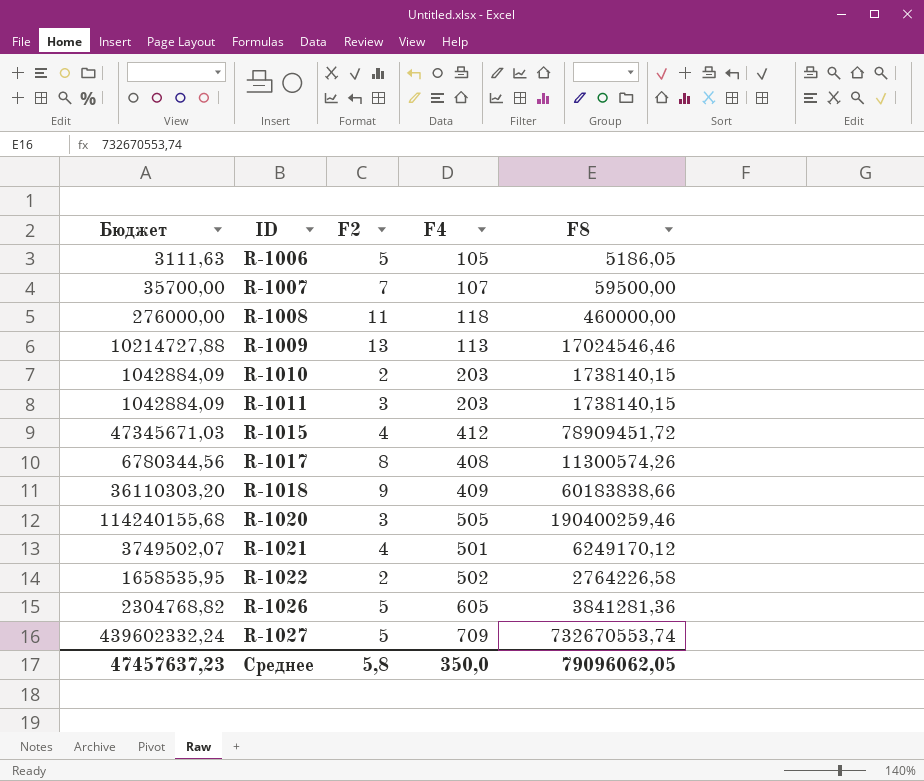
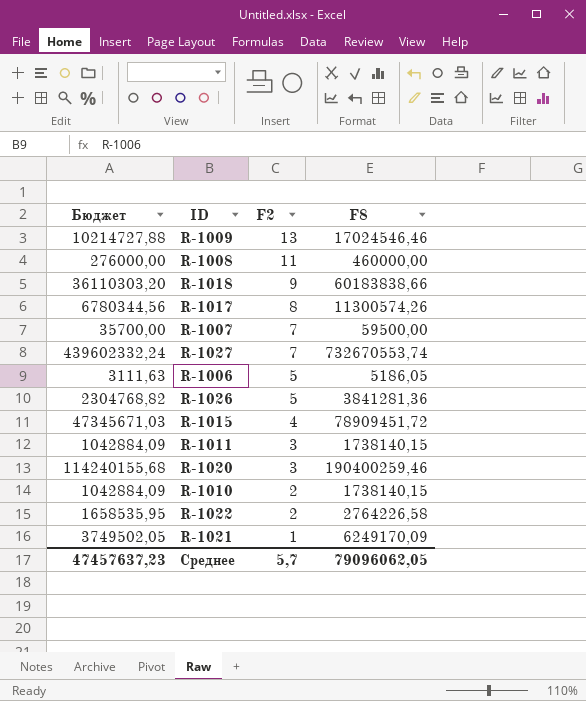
row order: ID ascending -> F2 descending
column F4 | position: 4 -> none
R-1027 | F2: 5 -> 7
R-1021 | Бюджет: 3749502,07 -> 3749502,05
R-1021 | F2: 4 -> 1
R-1021 | F8: 6249170,12 -> 6249170,09
Среднее | F2: 5,8 -> 5,7

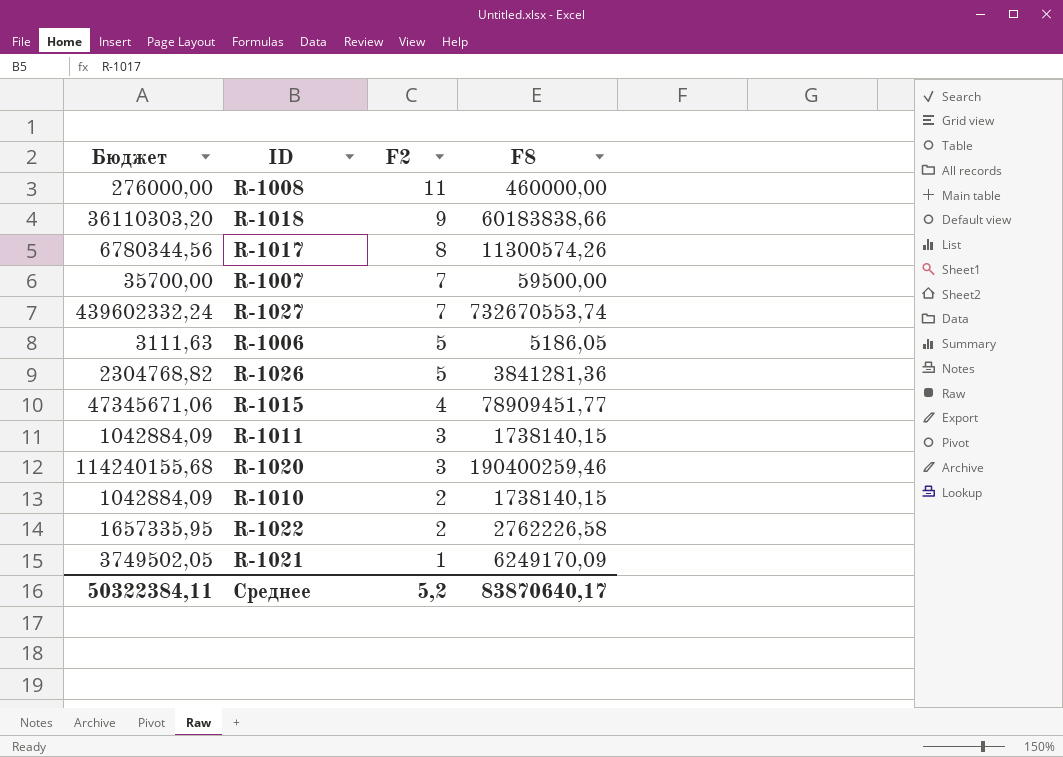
row R-1009: 10214727,88 | 13 | 17024546,46 -> none
R-1015 | Бюджет: 47345671,03 -> 47345671,06
R-1015 | F8: 78909451,72 -> 78909451,77
R-1022 | Бюджет: 1658535,95 -> 1657335,95
R-1022 | F8: 2764226,58 -> 2762226,58
Среднее | Бюджет: 47457637,23 -> 50322384,11
Среднее | F2: 5,7 -> 5,2
Среднее | F8: 79096062,05 -> 83870640,17

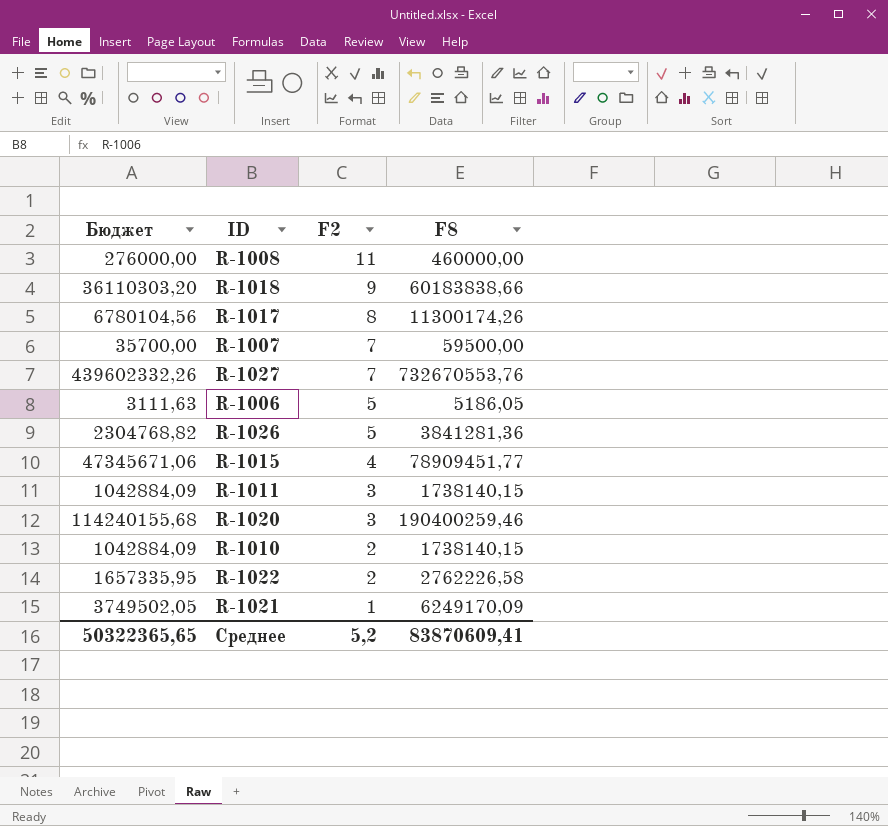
R-1017 | Бюджет: 6780344,56 -> 6780104,56
R-1017 | F8: 11300574,26 -> 11300174,26
R-1027 | Бюджет: 439602332,24 -> 439602332,26
R-1027 | F8: 732670553,74 -> 732670553,76
Среднее | Бюджет: 50322384,11 -> 50322365,65
Среднее | F8: 83870640,17 -> 83870609,41

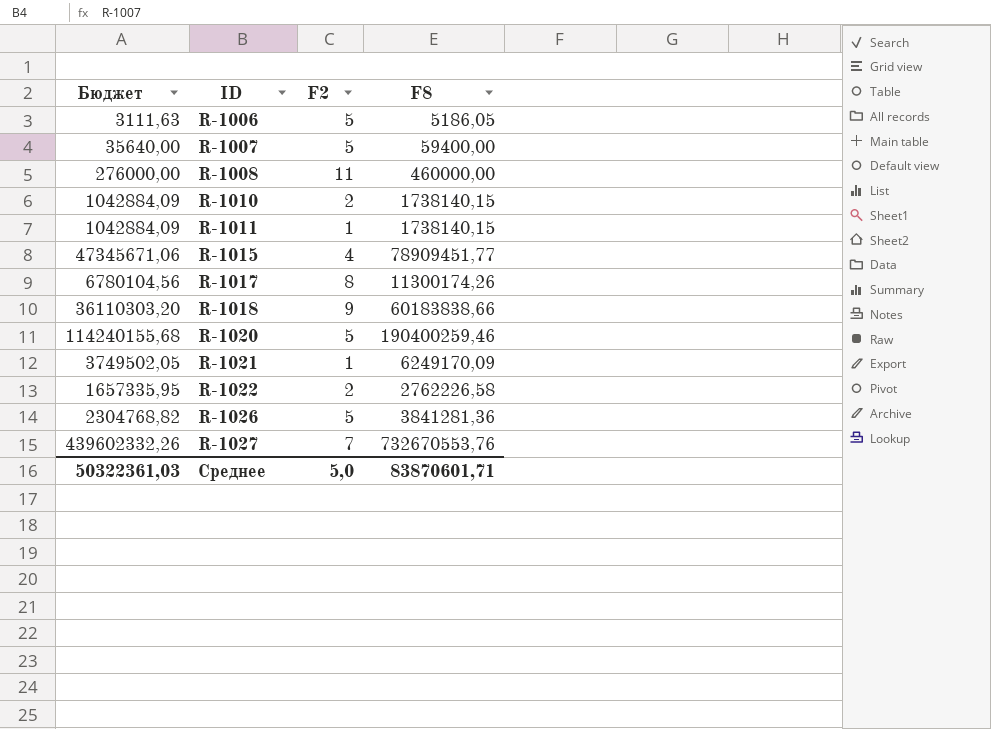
row order: F2 descending -> ID ascending
R-1007 | Бюджет: 35700,00 -> 35640,00
R-1007 | F2: 7 -> 5
R-1007 | F8: 59500,00 -> 59400,00
R-1011 | F2: 3 -> 1
R-1020 | F2: 3 -> 5
Среднее | Бюджет: 50322365,65 -> 50322361,03
Среднее | F2: 5,2 -> 5,0
Среднее | F8: 83870609,41 -> 83870601,71

